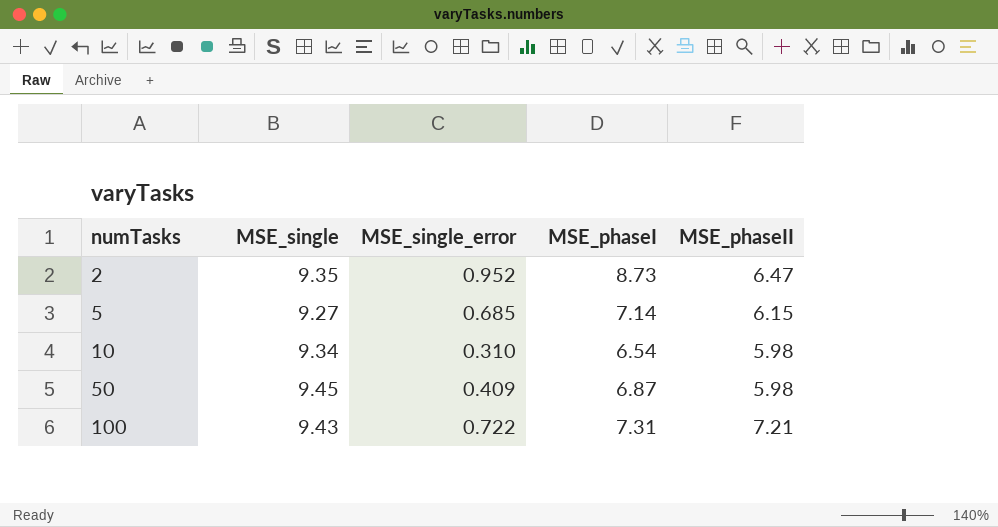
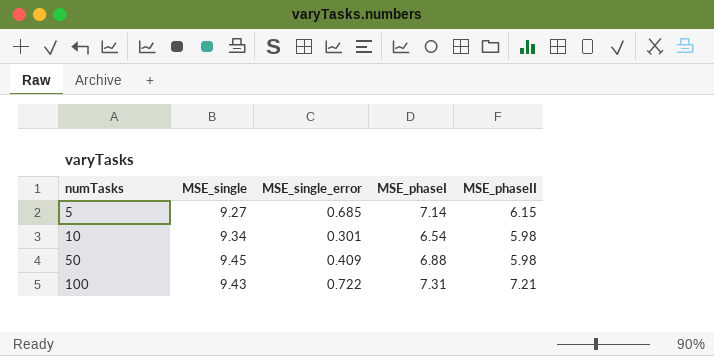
row 2: 9.35 | 0.952 | 8.73 | 6.47 -> none
10 | MSE_single_error: 0.310 -> 0.301
50 | MSE_phaseI: 6.87 -> 6.88

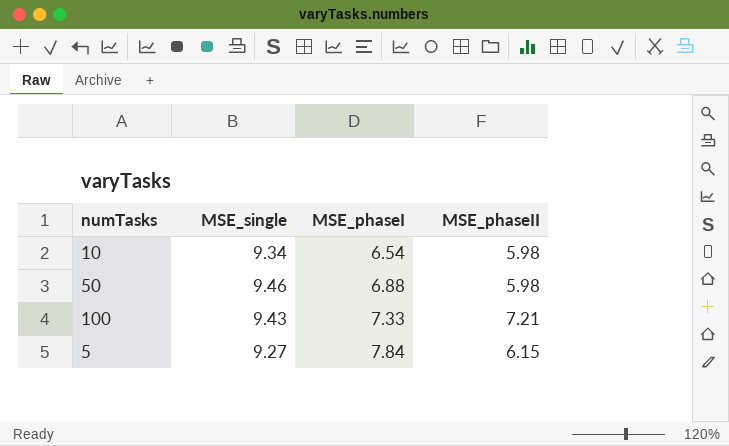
row order: numTasks ascending -> MSE_phaseI ascending
column MSE_single_error | position: 3 -> none
50 | MSE_single: 9.45 -> 9.46
100 | MSE_phaseI: 7.31 -> 7.33
5 | MSE_phaseI: 7.14 -> 7.84

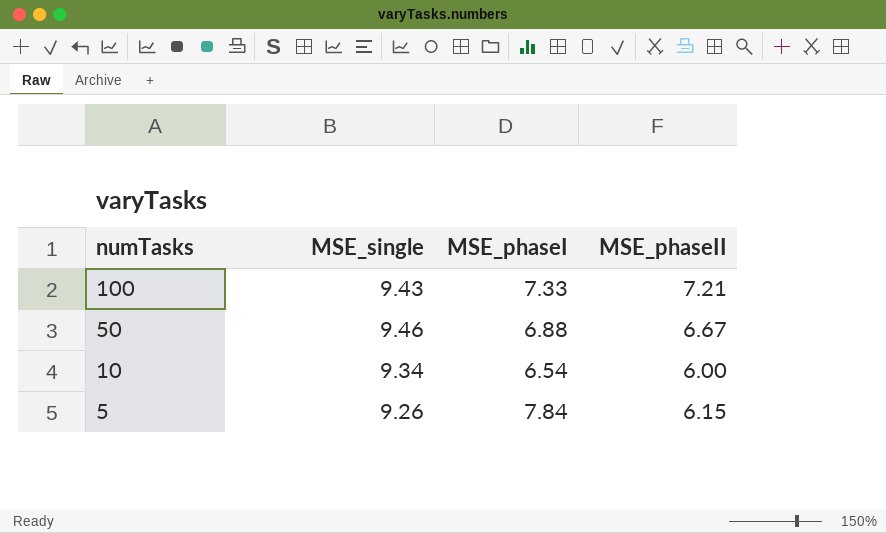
row order: MSE_phaseI ascending -> numTasks descending
50 | MSE_phaseII: 5.98 -> 6.67
10 | MSE_phaseII: 5.98 -> 6.00
5 | MSE_single: 9.27 -> 9.26

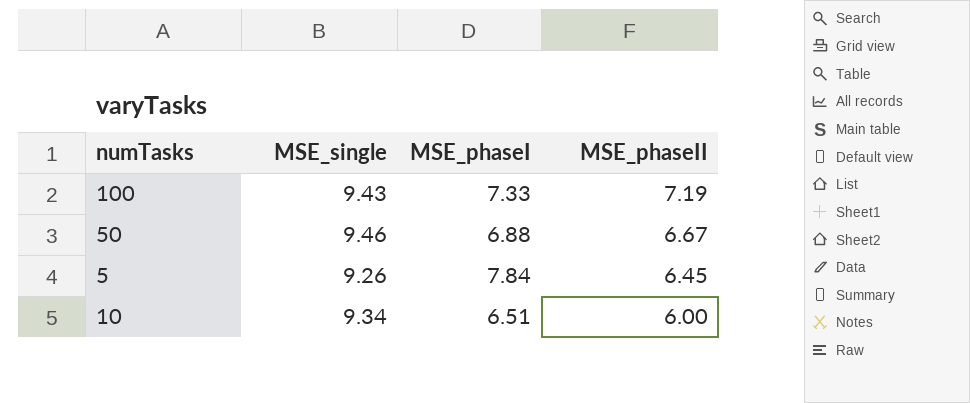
row order: numTasks descending -> MSE_phaseII descending
100 | MSE_phaseII: 7.21 -> 7.19
5 | MSE_phaseII: 6.15 -> 6.45
10 | MSE_phaseI: 6.54 -> 6.51

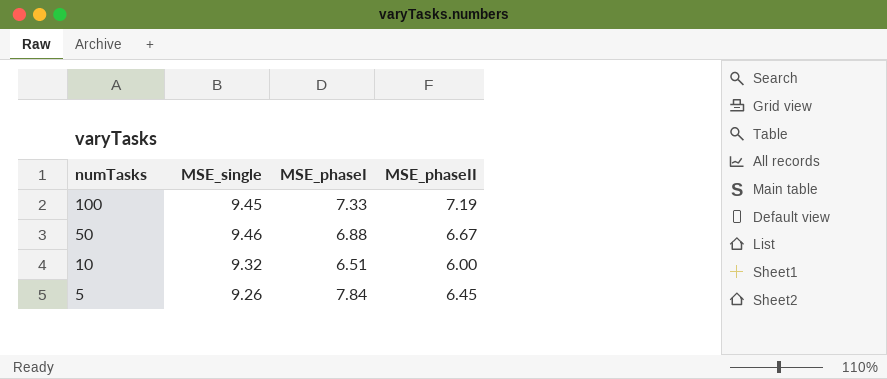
row order: MSE_phaseII descending -> numTasks descending
100 | MSE_single: 9.43 -> 9.45
10 | MSE_single: 9.34 -> 9.32

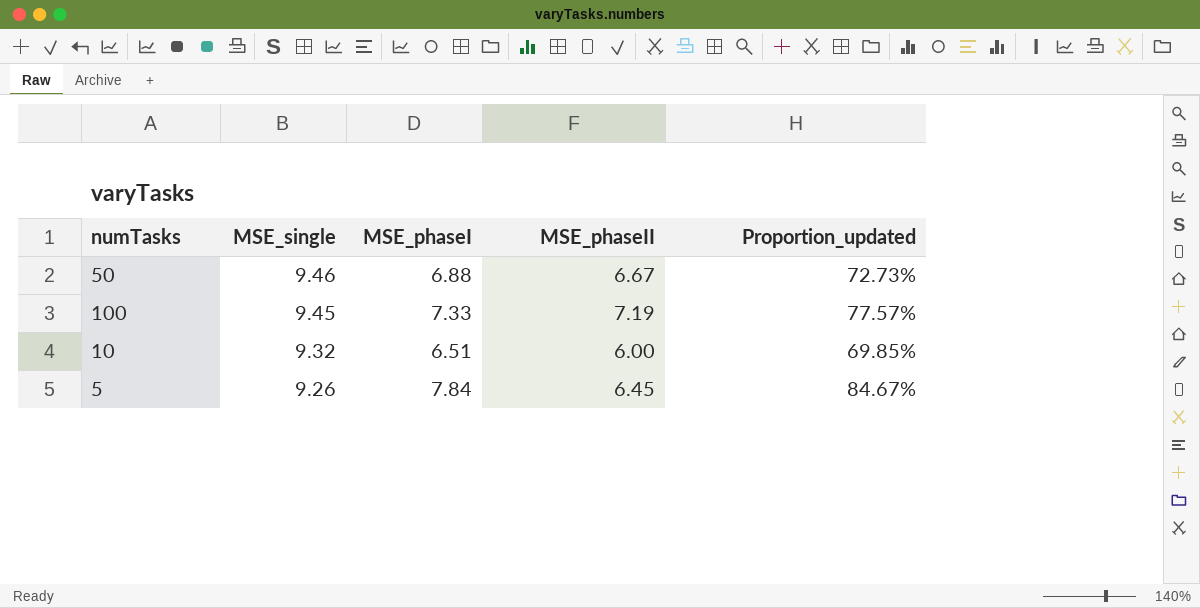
row order: numTasks descending -> MSE_single descending
column Proportion_updated | formula: none -> [MSE_phaseI] / [MSE_single]

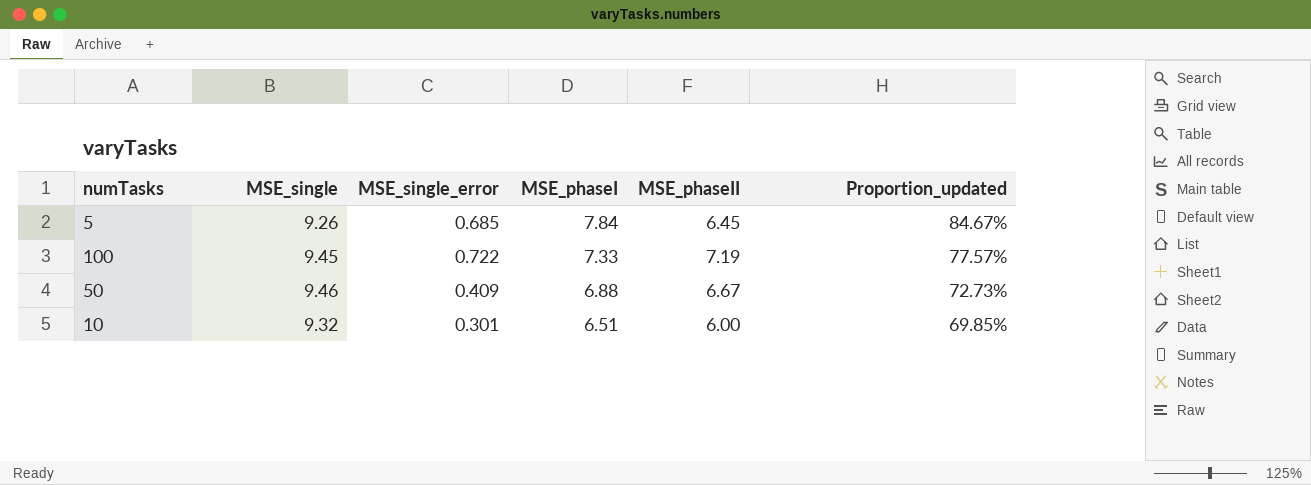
row order: MSE_single descending -> MSE_phaseI descending
column MSE_single_error | position: none -> 3

